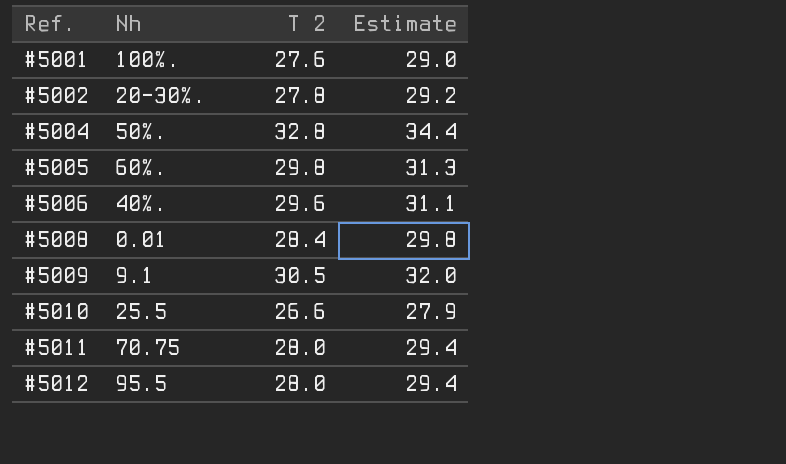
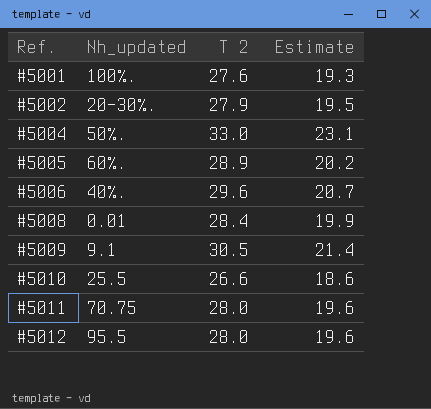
column name: Nh -> Nh_updated
column Estimate | formula: [T 2] * 1.05 -> [T 2] * 0.7
#5002 | T 2: 27.8 -> 27.9
#5004 | T 2: 32.8 -> 33.0
#5005 | T 2: 29.8 -> 28.9

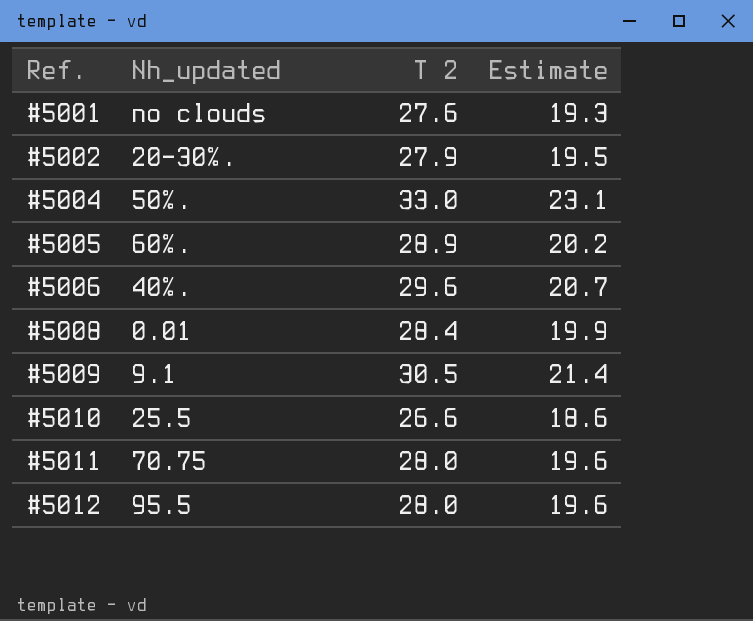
#5001 | Nh_updated: 100%. -> no clouds

